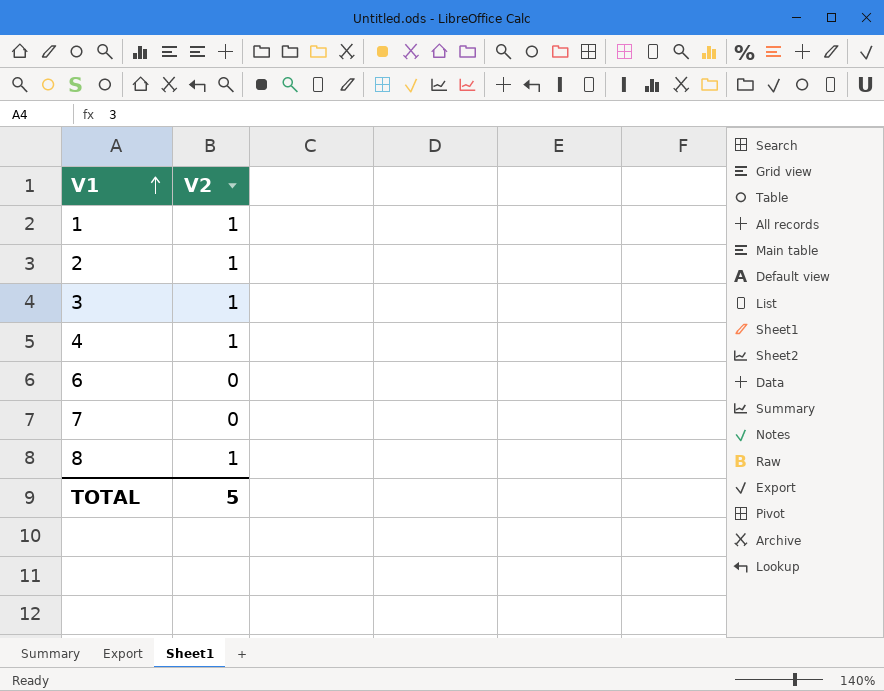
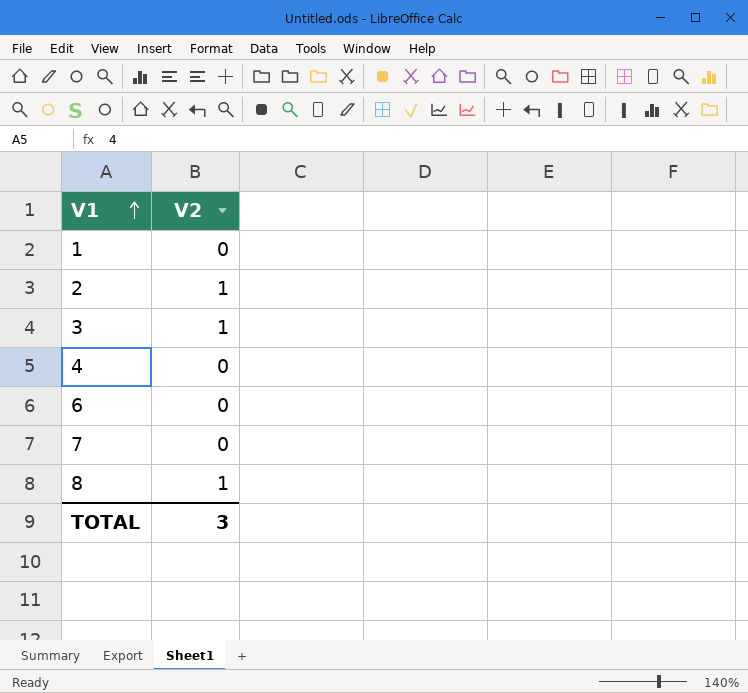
1 | V2: 1 -> 0
4 | V2: 1 -> 0
TOTAL | V2: 5 -> 3

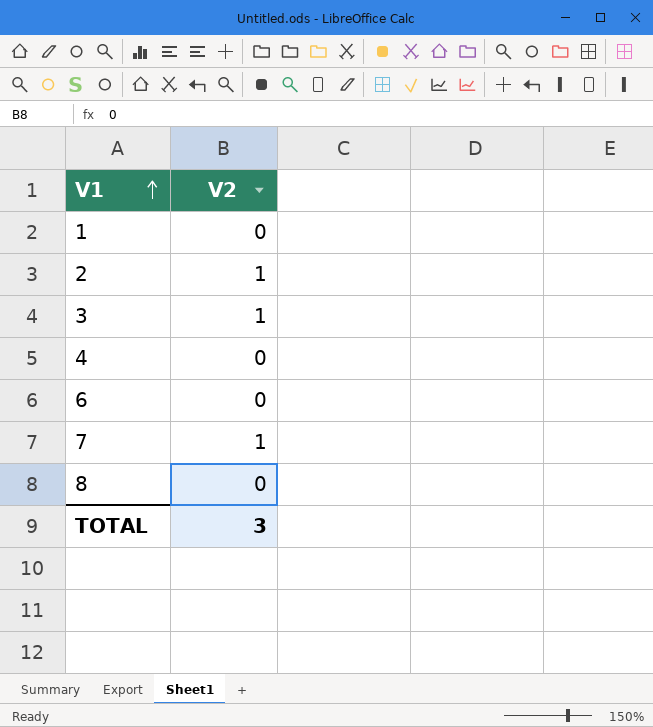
7 | V2: 0 -> 1
8 | V2: 1 -> 0

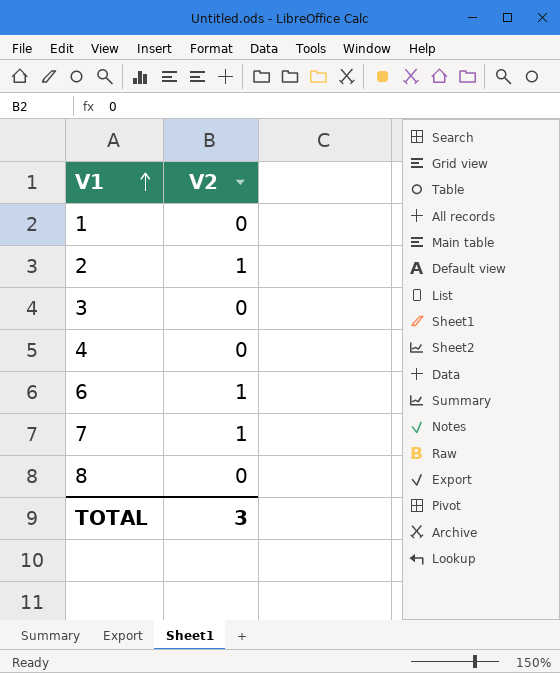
3 | V2: 1 -> 0
6 | V2: 0 -> 1

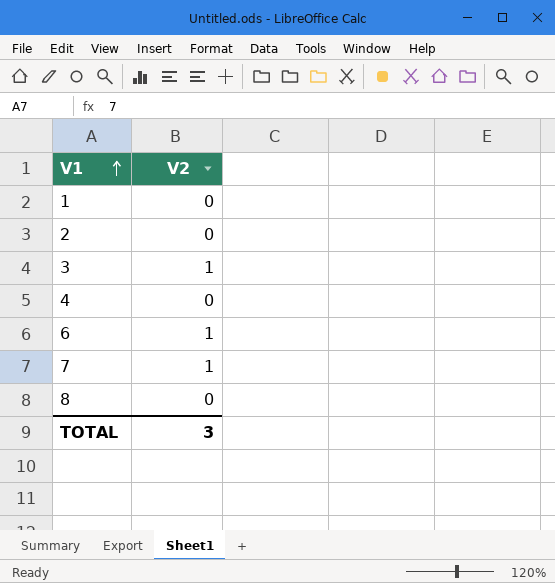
2 | V2: 1 -> 0
3 | V2: 0 -> 1

